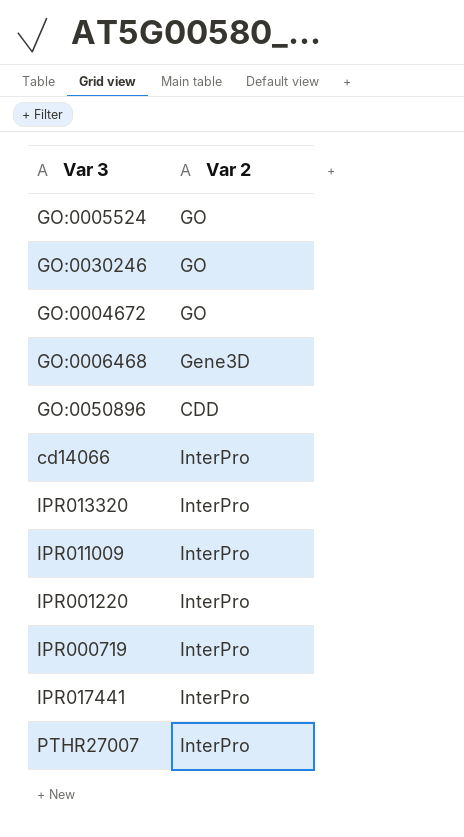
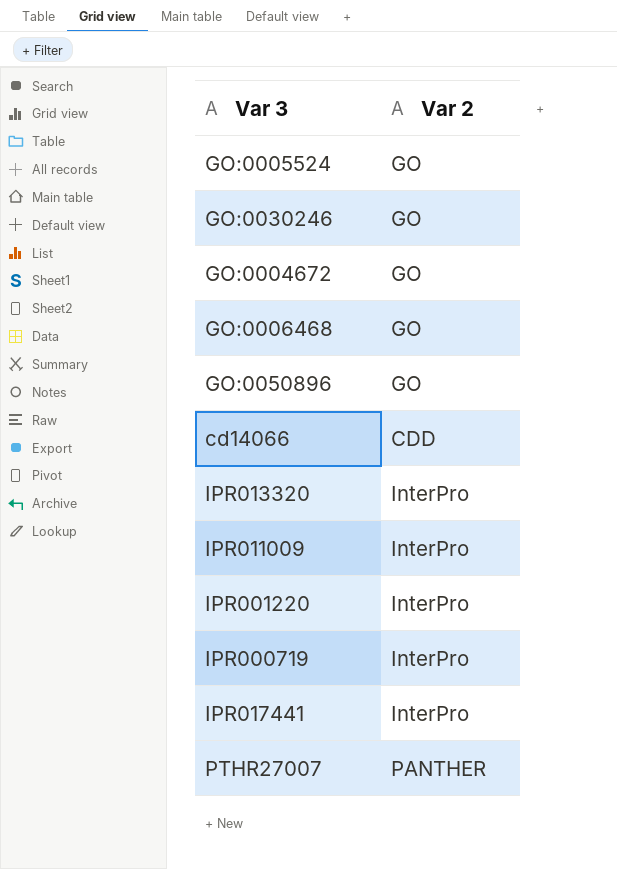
GO:0006468 | Var 2: Gene3D -> GO
GO:0050896 | Var 2: CDD -> GO
cd14066 | Var 2: InterPro -> CDD
PTHR27007 | Var 2: InterPro -> PANTHER

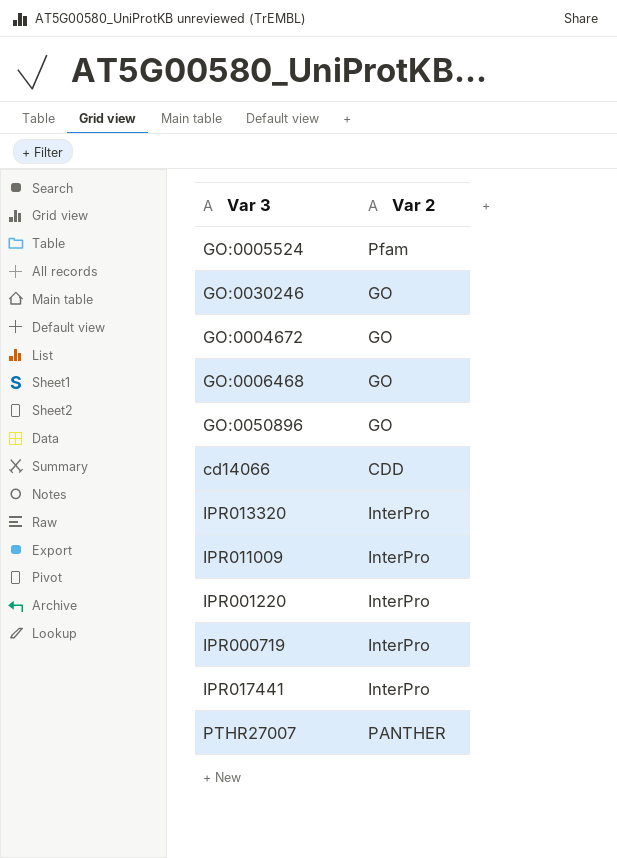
GO:0005524 | Var 2: GO -> Pfam

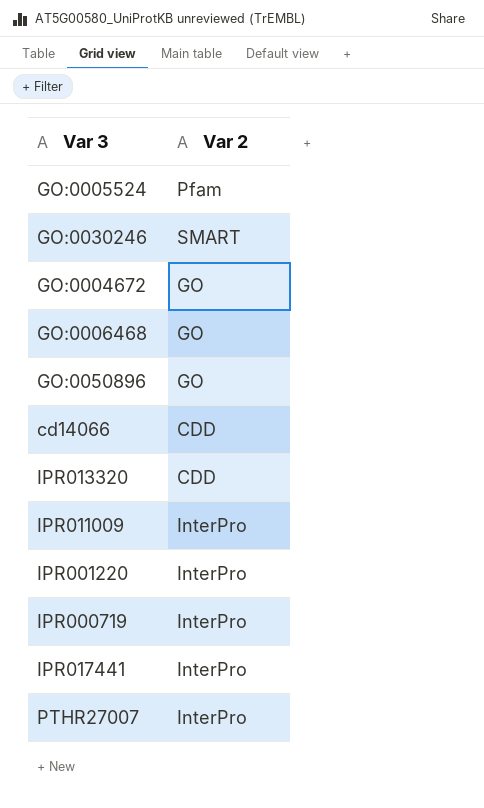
GO:0030246 | Var 2: GO -> SMART
IPR013320 | Var 2: InterPro -> CDD
PTHR27007 | Var 2: PANTHER -> InterPro

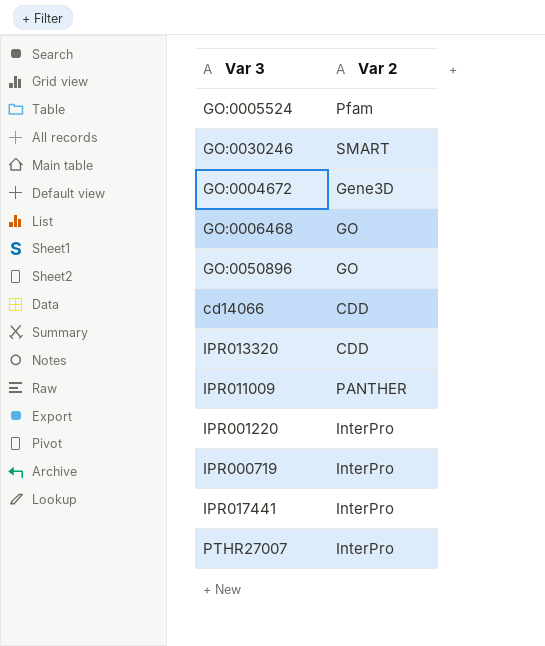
GO:0004672 | Var 2: GO -> Gene3D
IPR011009 | Var 2: InterPro -> PANTHER

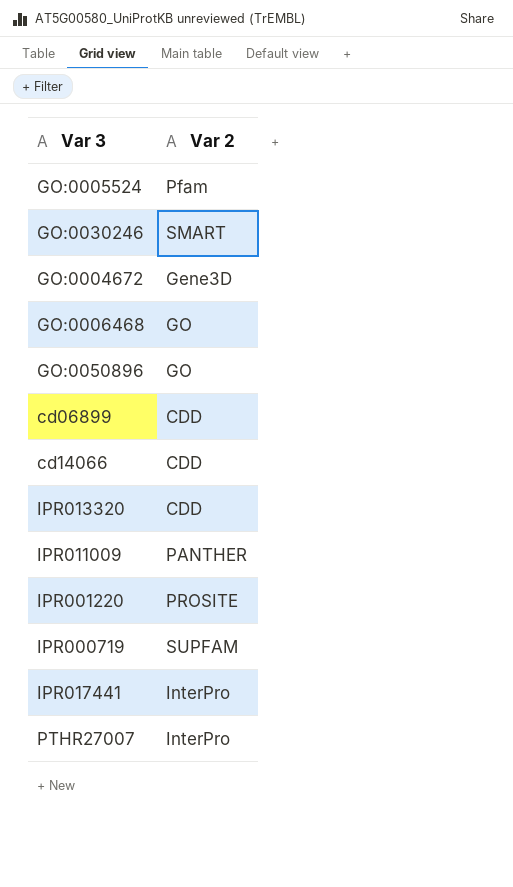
row cd06899: none -> CDD
IPR001220 | Var 2: InterPro -> PROSITE
IPR000719 | Var 2: InterPro -> SUPFAM

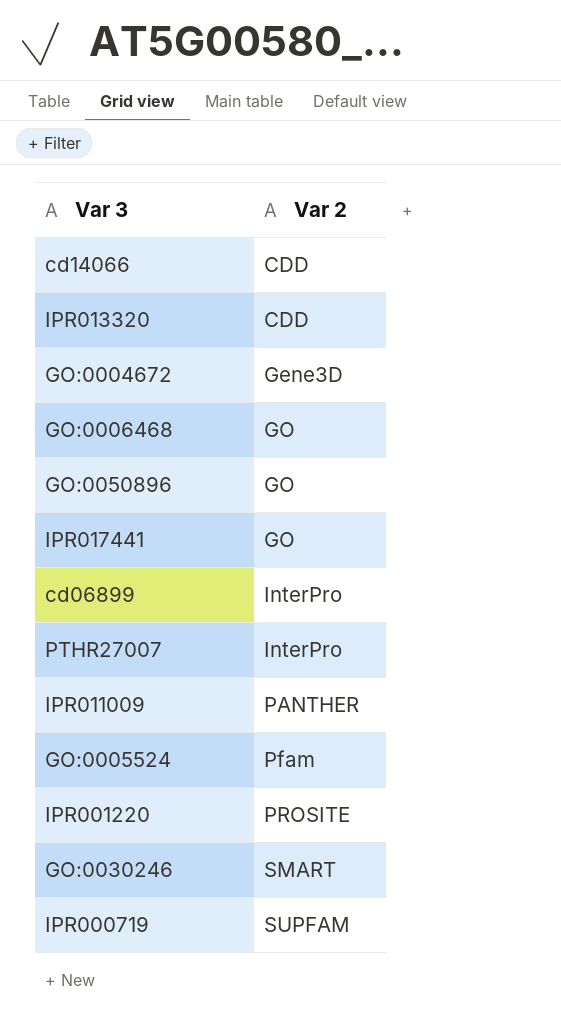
row order: none -> Var 2 ascending
IPR017441 | Var 2: InterPro -> GO
cd06899 | Var 2: CDD -> InterPro

